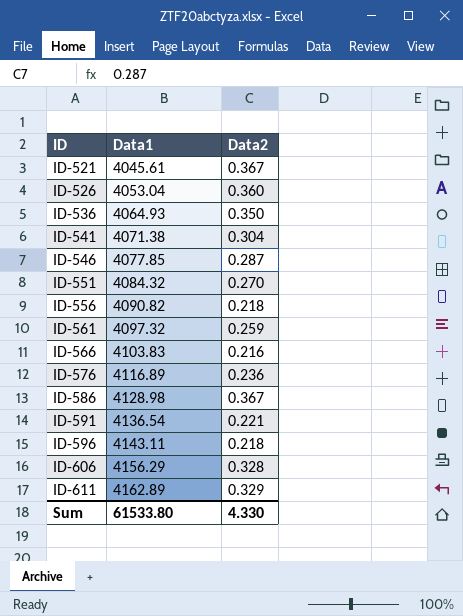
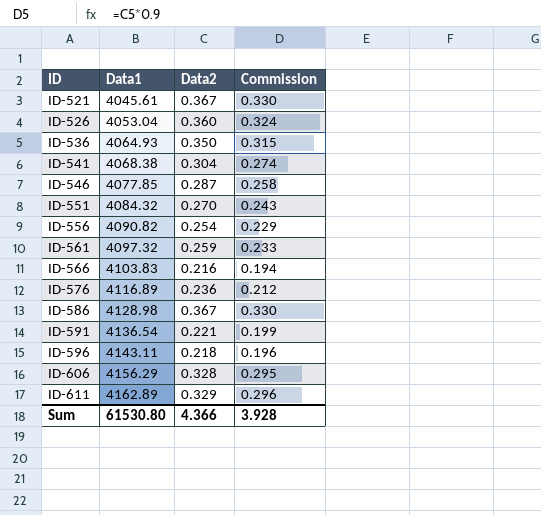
column Commission | formula: none -> [Data2] * 0.9
ID-541 | Data1: 4071.38 -> 4068.38
ID-556 | Data2: 0.218 -> 0.254
Sum | Data1: 61533.80 -> 61530.80
Sum | Data2: 4.330 -> 4.366

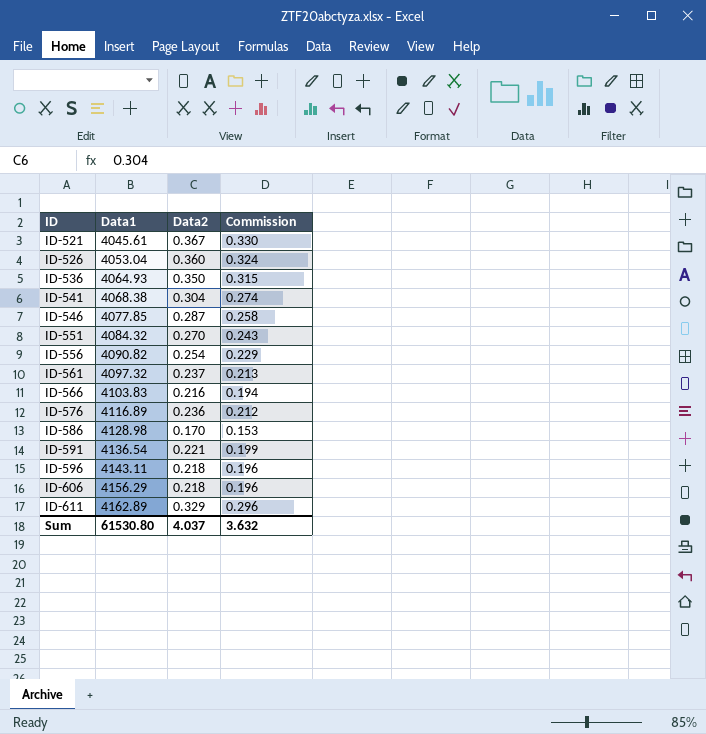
ID-561 | Data2: 0.259 -> 0.237
ID-561 | Commission: 0.233 -> 0.213
ID-586 | Data2: 0.367 -> 0.170
ID-586 | Commission: 0.330 -> 0.153
ID-606 | Data2: 0.328 -> 0.218
ID-606 | Commission: 0.295 -> 0.196
Sum | Data2: 4.366 -> 4.037
Sum | Commission: 3.928 -> 3.632

